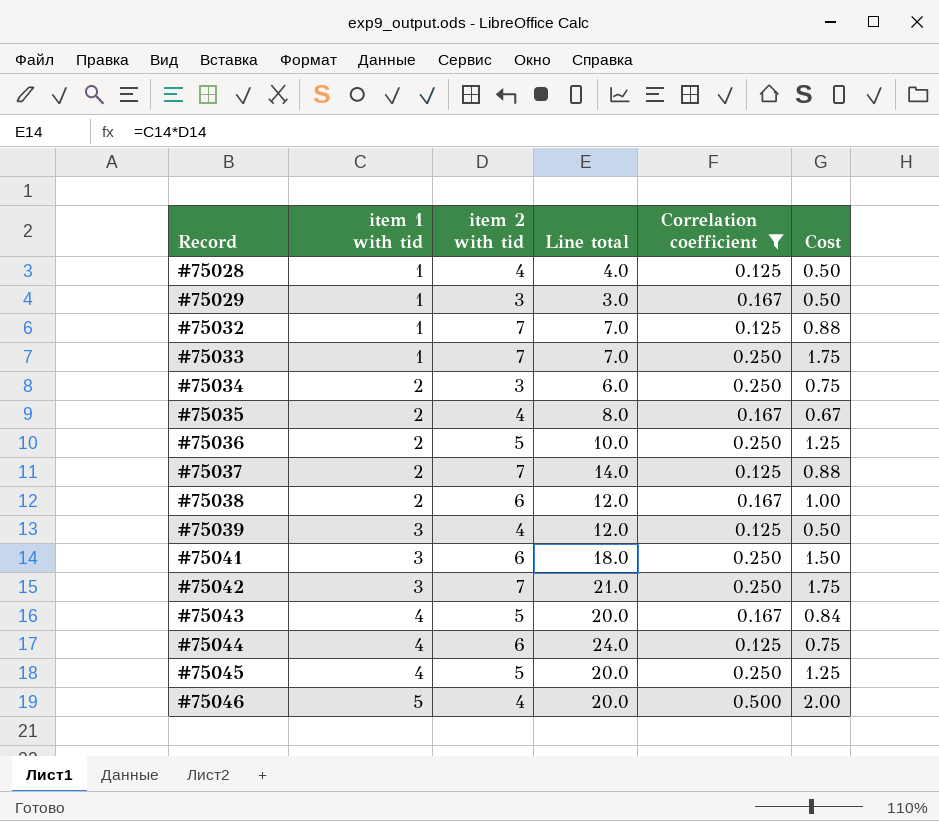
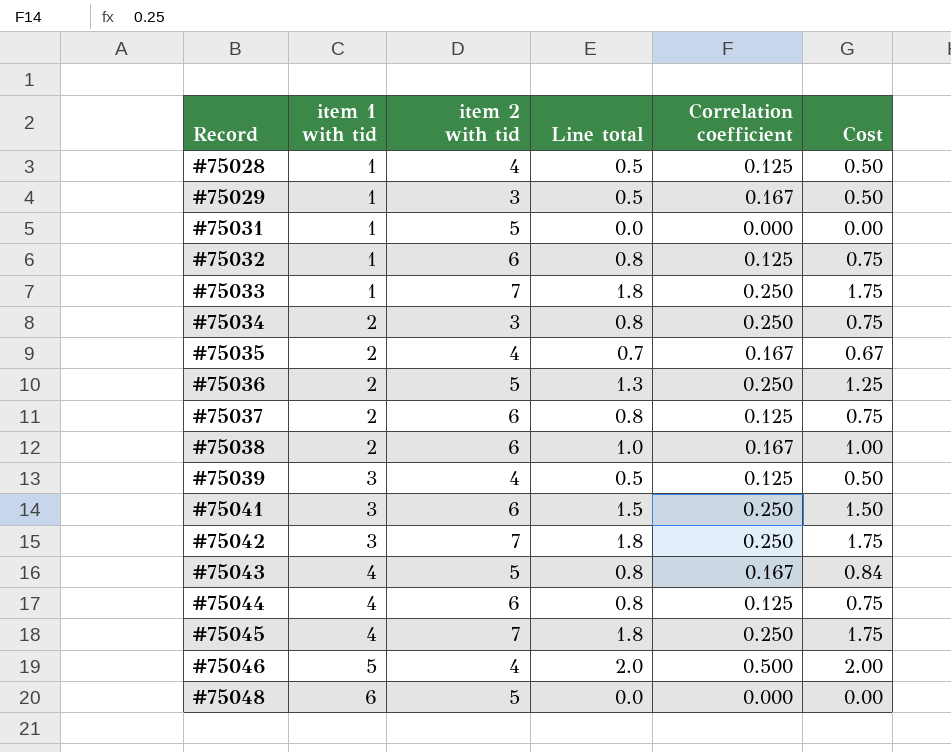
filter: Correlation coefficient != 0.000 -> none
column Line total | formula: [item 1 with tid] * [item 2 with tid] -> [item 2 with tid] * [Correlation coefficient]
#75032 | item 2 with tid: 7 -> 6
#75032 | Cost: 0.88 -> 0.75
#75037 | item 2 with tid: 7 -> 6
#75037 | Cost: 0.88 -> 0.75
#75045 | item 2 with tid: 5 -> 7
#75045 | Cost: 1.25 -> 1.75

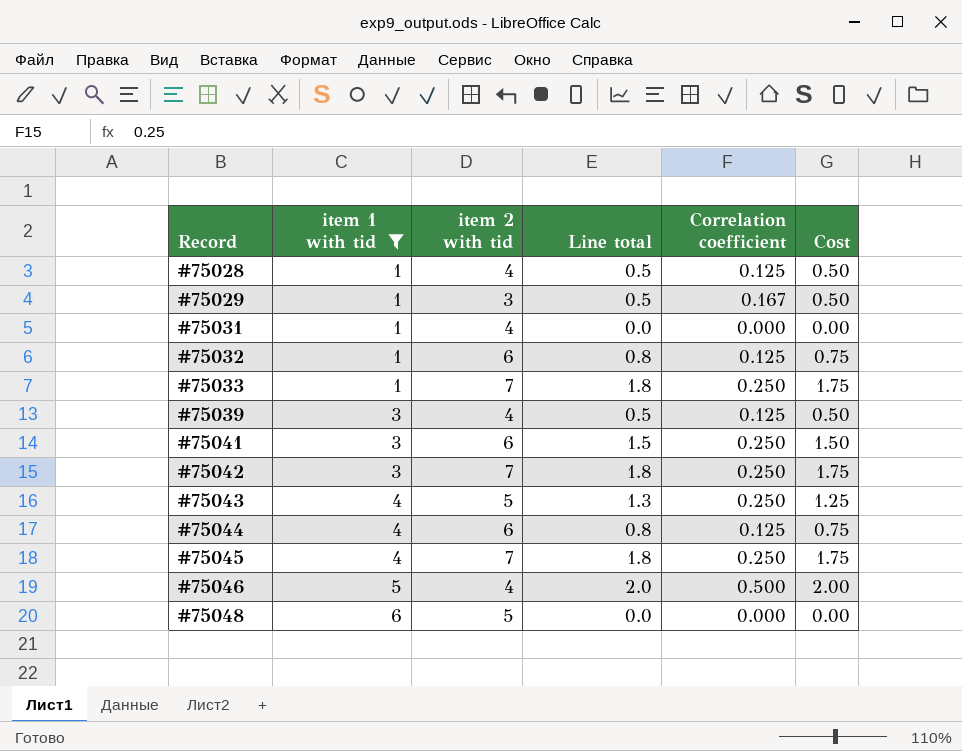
filter: none -> item 1 with tid != 2
#75031 | item 2 with tid: 5 -> 4
#75043 | Line total: 0.8 -> 1.3
#75043 | Correlation coefficient: 0.167 -> 0.250
#75043 | Cost: 0.84 -> 1.25

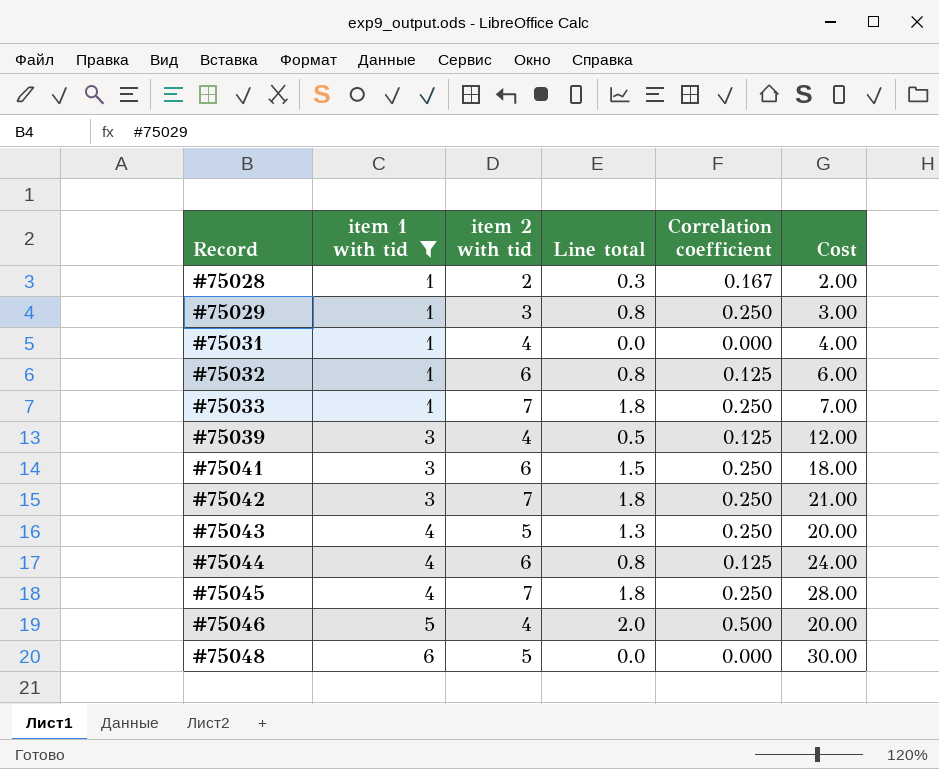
column Cost | formula: [item 2 with tid] * [Correlation coefficient] -> [item 1 with tid] * [item 2 with tid]
#75028 | item 2 with tid: 4 -> 2
#75028 | Line total: 0.5 -> 0.3
#75028 | Correlation coefficient: 0.125 -> 0.167
#75029 | Line total: 0.5 -> 0.8
#75029 | Correlation coefficient: 0.167 -> 0.250

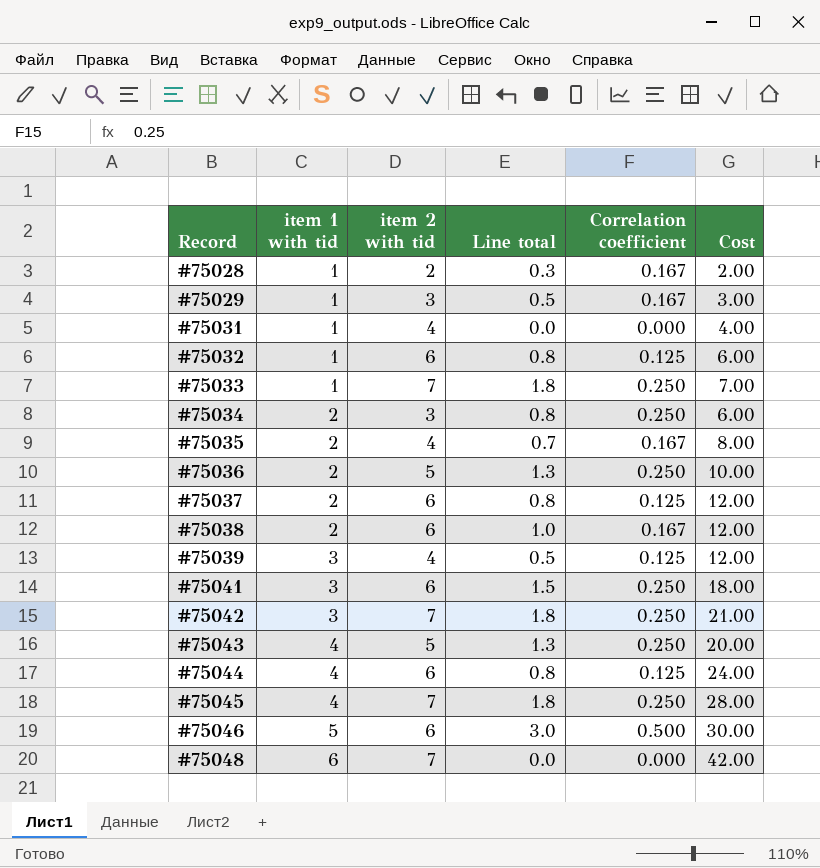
filter: item 1 with tid != 2 -> none
#75029 | Line total: 0.8 -> 0.5
#75029 | Correlation coefficient: 0.250 -> 0.167
#75046 | item 2 with tid: 4 -> 6
#75046 | Line total: 2.0 -> 3.0
#75046 | Cost: 20.00 -> 30.00
#75048 | item 2 with tid: 5 -> 7
#75048 | Cost: 30.00 -> 42.00

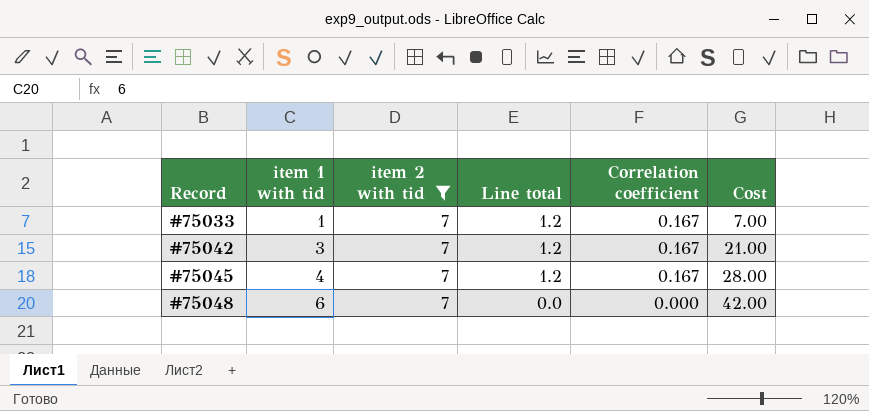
filter: none -> item 2 with tid = 7
#75033 | Line total: 1.8 -> 1.2
#75033 | Correlation coefficient: 0.250 -> 0.167
#75042 | Line total: 1.8 -> 1.2
#75042 | Correlation coefficient: 0.250 -> 0.167
#75045 | Line total: 1.8 -> 1.2
#75045 | Correlation coefficient: 0.250 -> 0.167

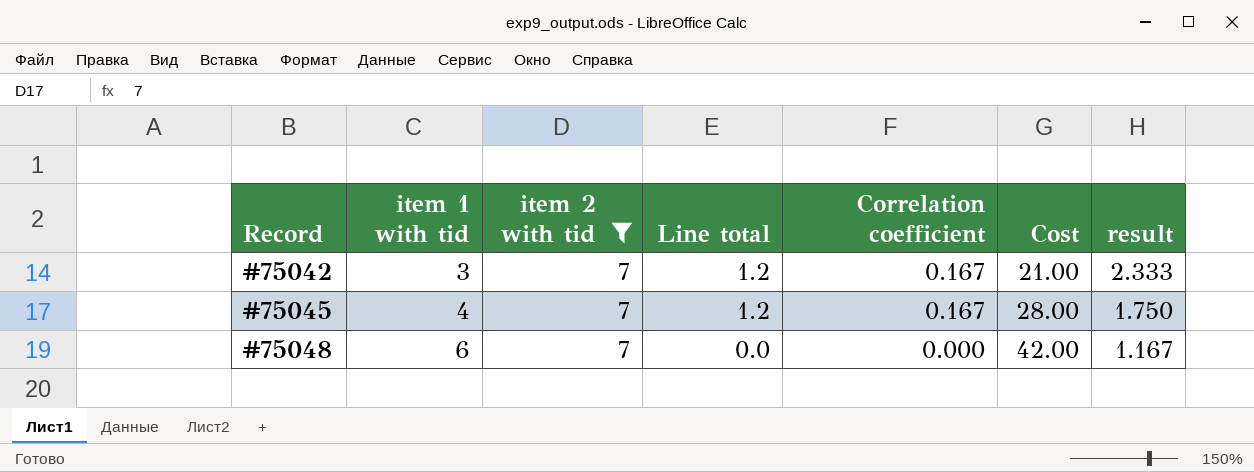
column result | formula: none -> [item 2 with tid] / [item 1 with tid]
row #75033: 1 | 7 | 1.2 | 0.167 | 7.00 -> none

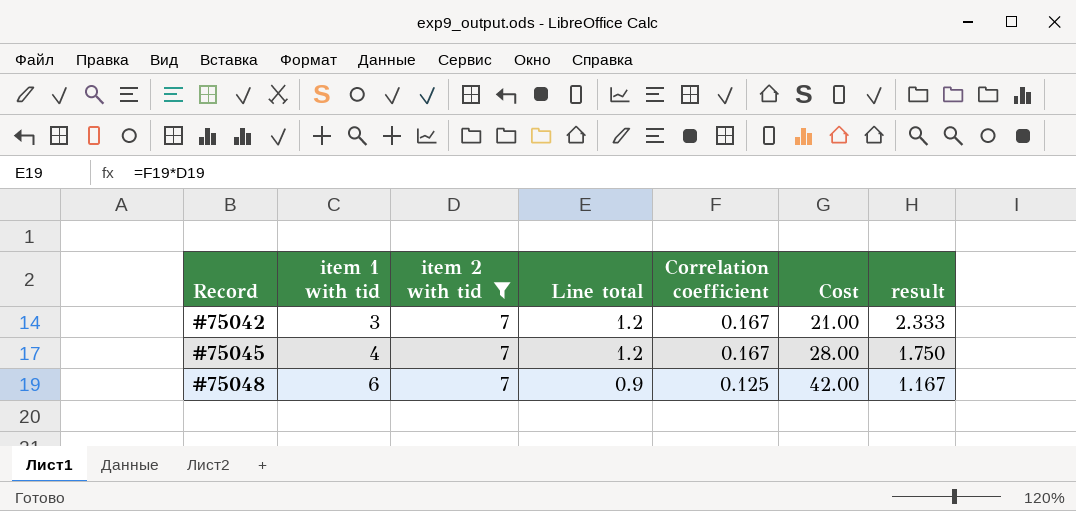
#75048 | Line total: 0.0 -> 0.9
#75048 | Correlation coefficient: 0.000 -> 0.125

